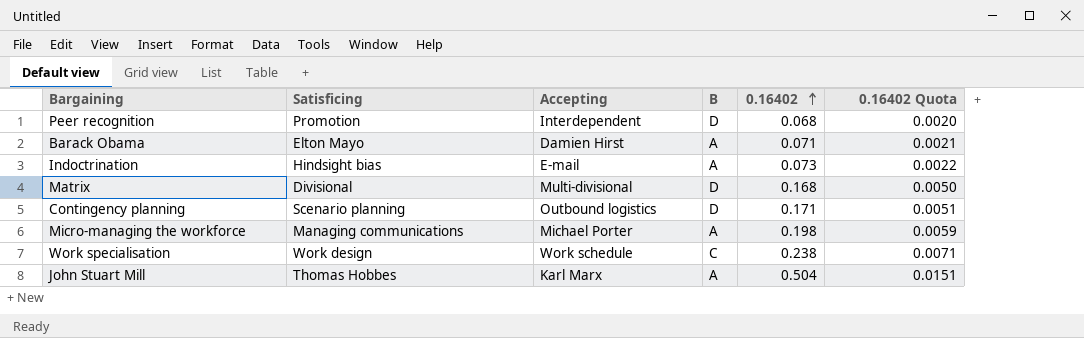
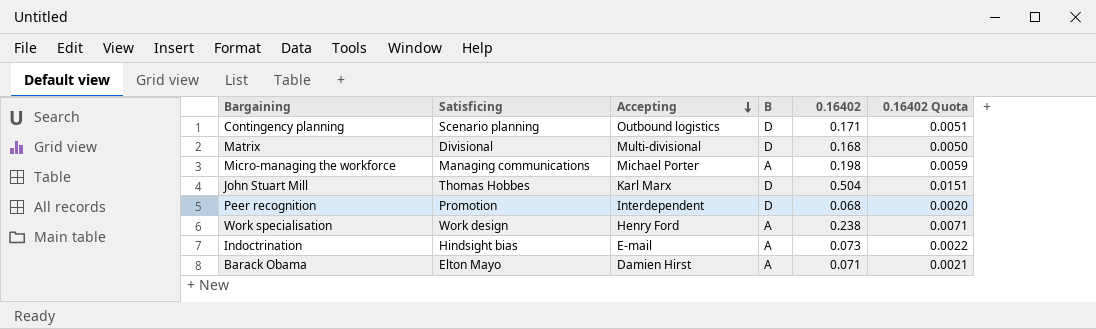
row order: 0.16402 ascending -> Accepting descending
John Stuart Mill | B: A -> D
Work specialisation | Accepting: Work schedule -> Henry Ford
Work specialisation | B: C -> A

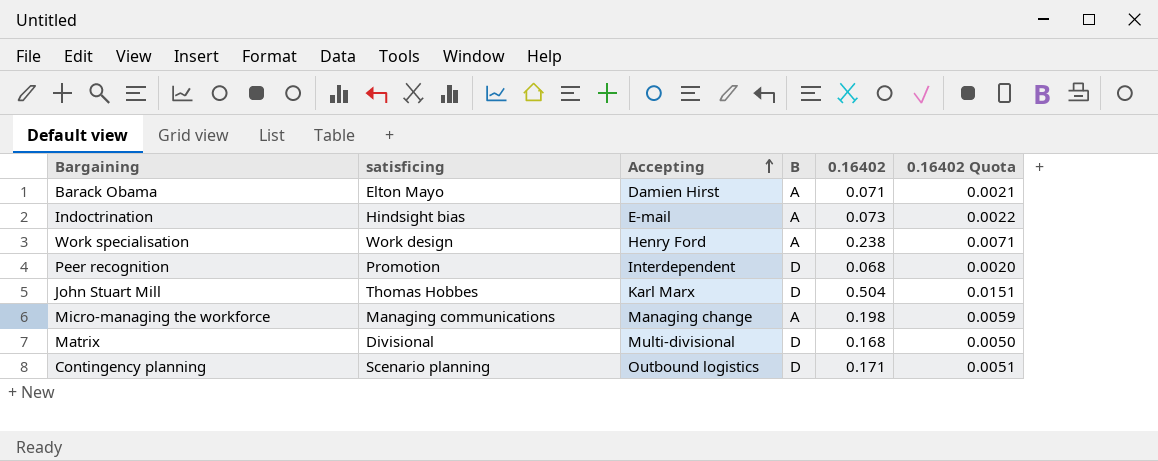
row order: Accepting descending -> Accepting ascending
column name: Satisficing -> satisficing
Micro-managing the workforce | Accepting: Michael Porter -> Managing change

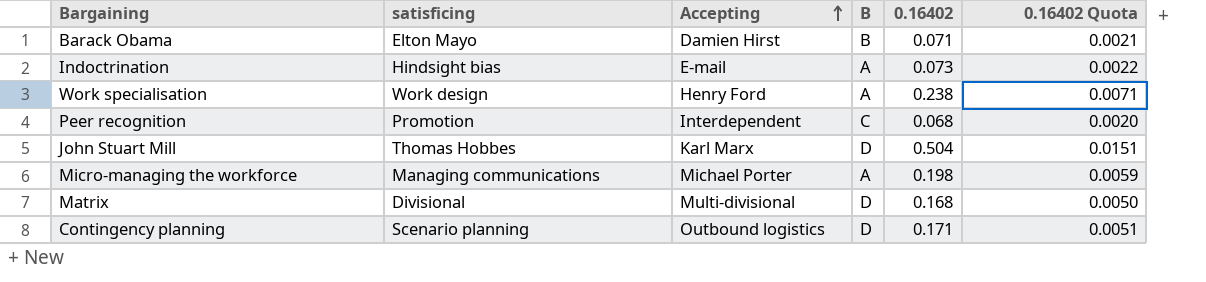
Barack Obama | B: A -> B
Peer recognition | B: D -> C
Micro-managing the workforce | Accepting: Managing change -> Michael Porter

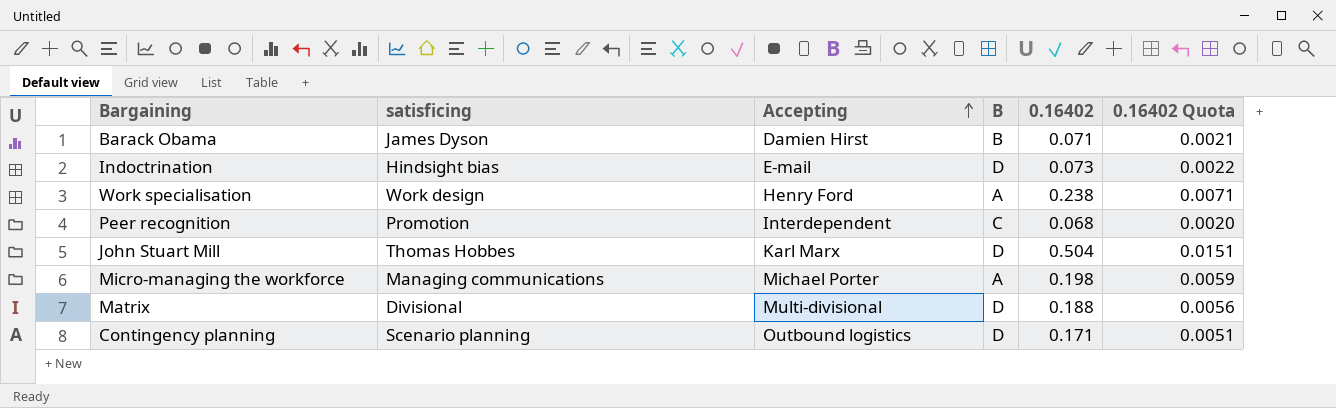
Barack Obama | satisficing: Elton Mayo -> James Dyson
Indoctrination | B: A -> D
Matrix | 0.16402: 0.168 -> 0.188
Matrix | 0.16402 Quota: 0.0050 -> 0.0056

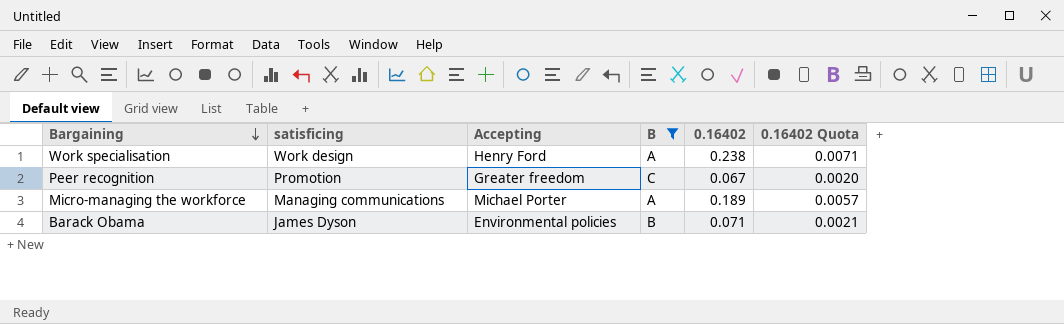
filter: none -> B != D
row order: Accepting ascending -> Bargaining descending
Peer recognition | Accepting: Interdependent -> Greater freedom
Peer recognition | 0.16402: 0.068 -> 0.067
Micro-managing the workforce | 0.16402: 0.198 -> 0.189
Micro-managing the workforce | 0.16402 Quota: 0.0059 -> 0.0057
Barack Obama | Accepting: Damien Hirst -> Environmental policies

